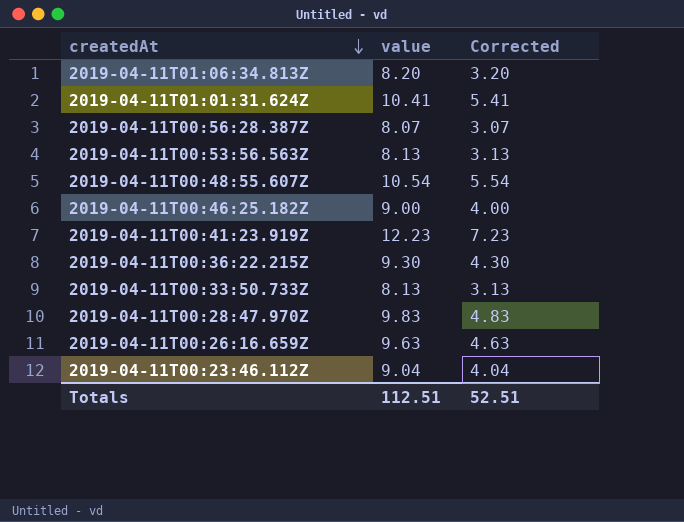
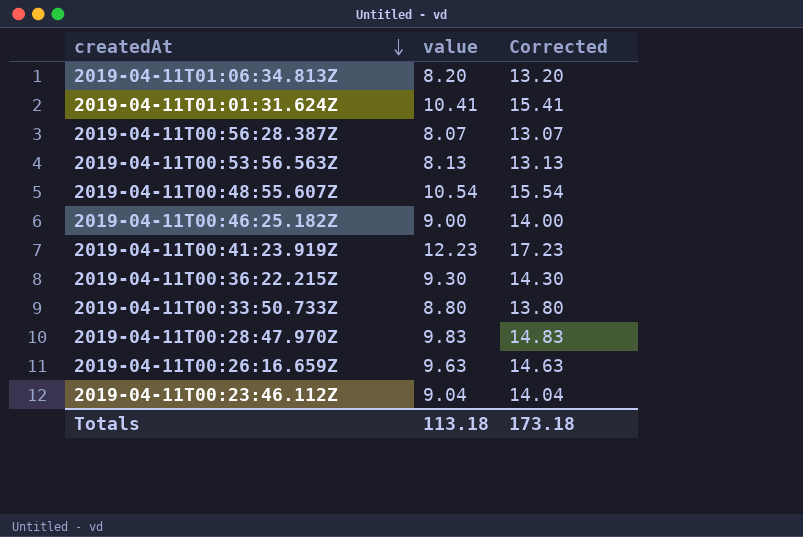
column Corrected | formula: [value] - 5 -> [value] + 5
2019-04-11T00:33:50.733Z | value: 8.13 -> 8.80
Totals | value: 112.51 -> 113.18
Totals | Corrected: 52.51 -> 173.18

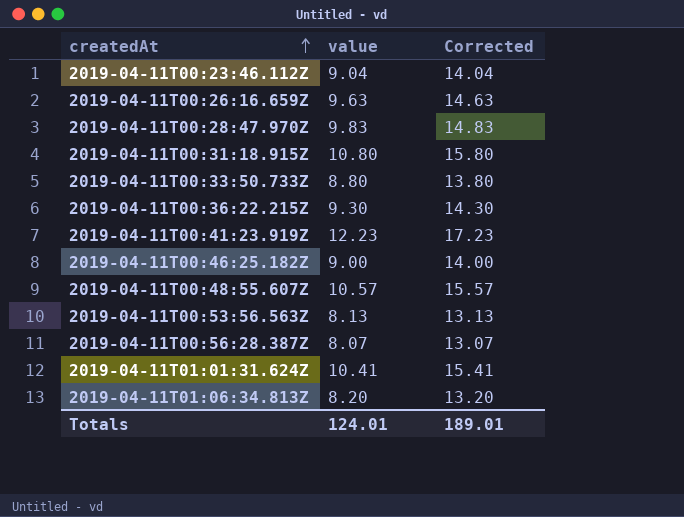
row order: createdAt descending -> createdAt ascending
row 2019-04-11T00:31:18.915Z: none -> 10.80 | 15.80
2019-04-11T00:48:55.607Z | value: 10.54 -> 10.57
2019-04-11T00:48:55.607Z | Corrected: 15.54 -> 15.57
Totals | value: 113.18 -> 124.01
Totals | Corrected: 173.18 -> 189.01

